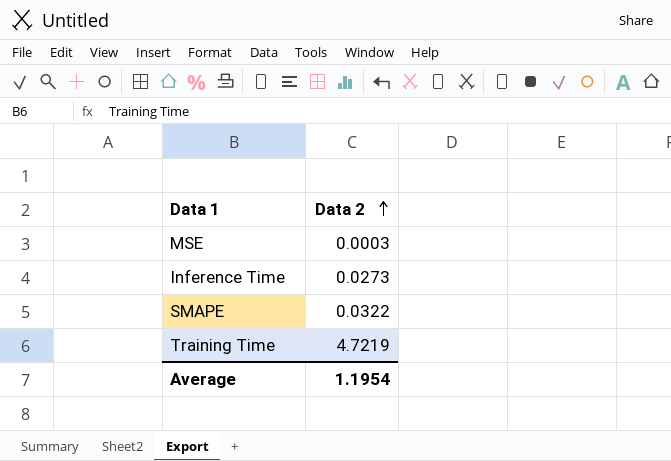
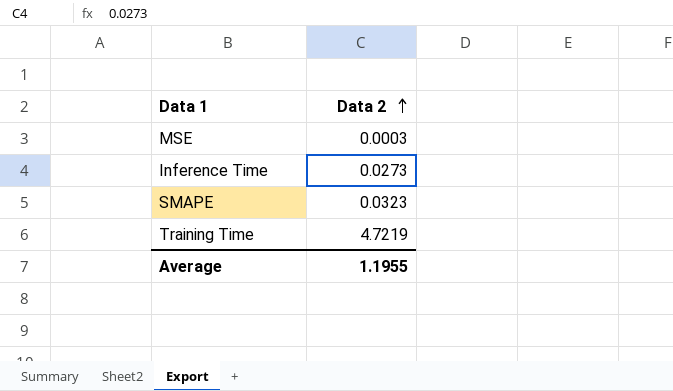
SMAPE | Data 2: 0.0322 -> 0.0323
Average | Data 2: 1.1954 -> 1.1955

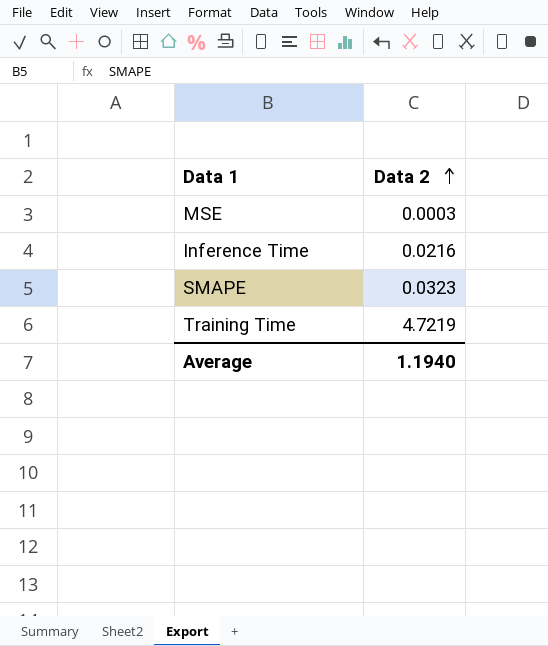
Inference Time | Data 2: 0.0273 -> 0.0216
Average | Data 2: 1.1955 -> 1.1940

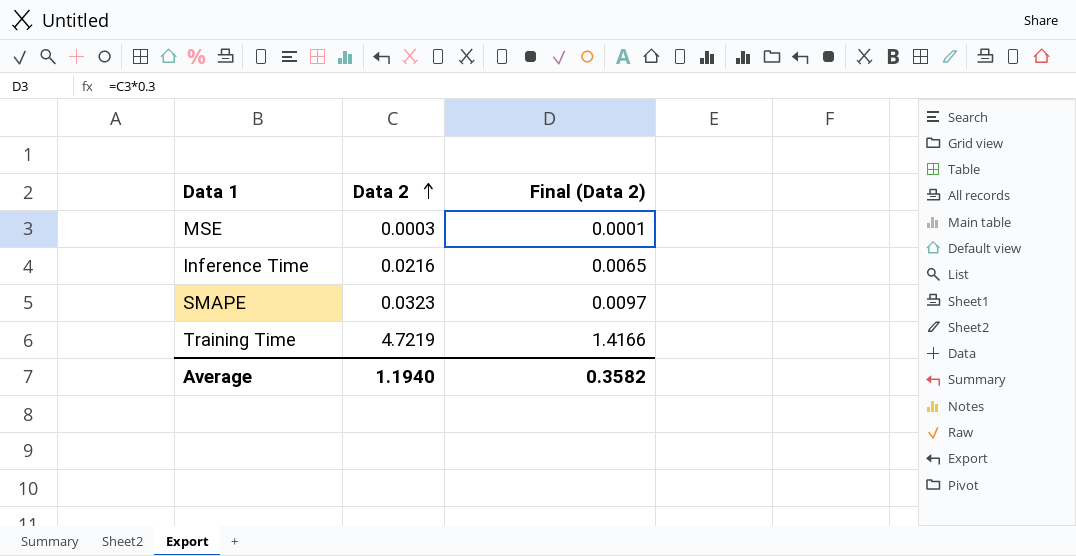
column Final (Data 2) | formula: none -> [Data 2] * 0.3

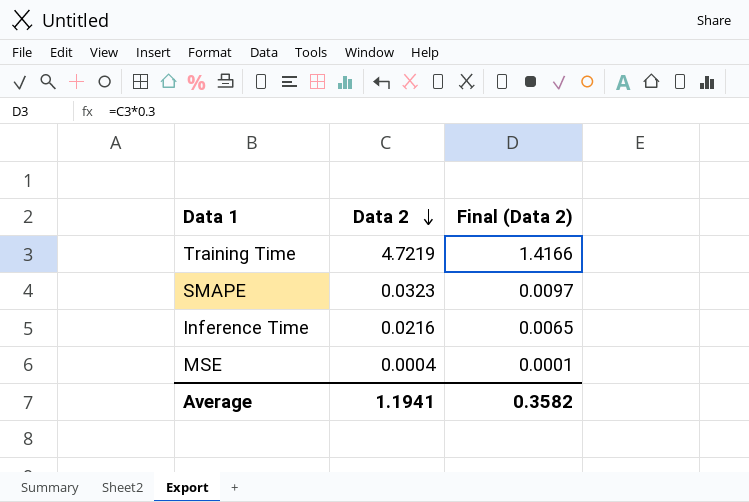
row order: Data 2 ascending -> Data 2 descending
MSE | Data 2: 0.0003 -> 0.0004
Average | Data 2: 1.1940 -> 1.1941

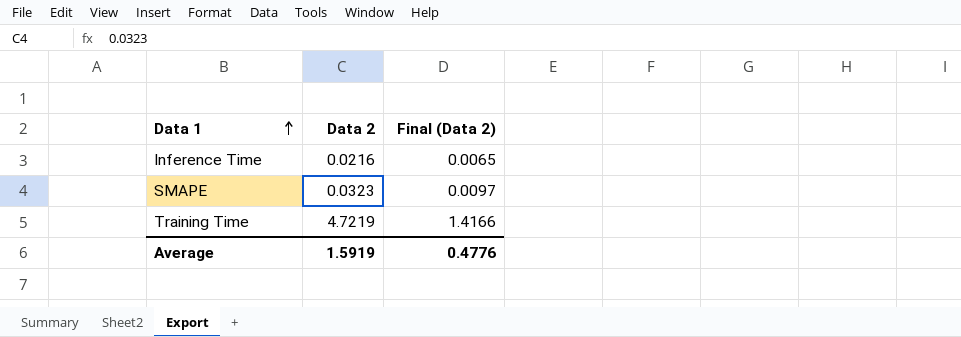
row order: Data 2 descending -> Data 1 ascending
row MSE: 0.0004 | 0.0001 -> none
Average | Data 2: 1.1941 -> 1.5919
Average | Final (Data 2): 0.3582 -> 0.4776

